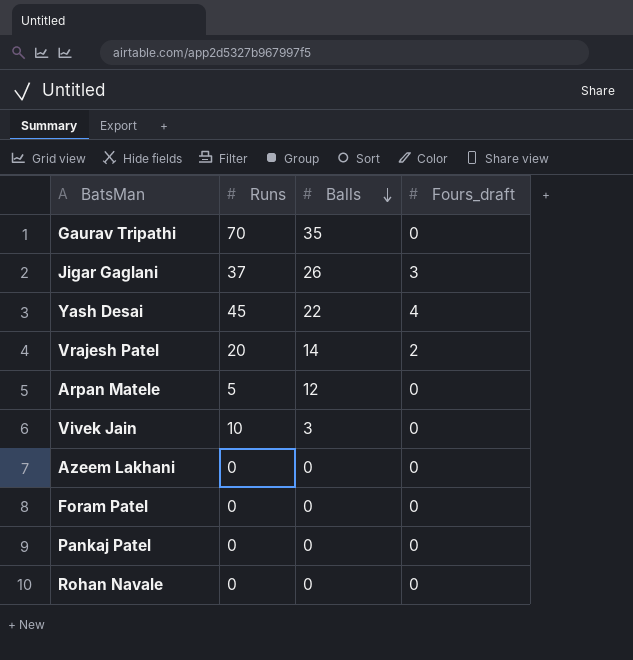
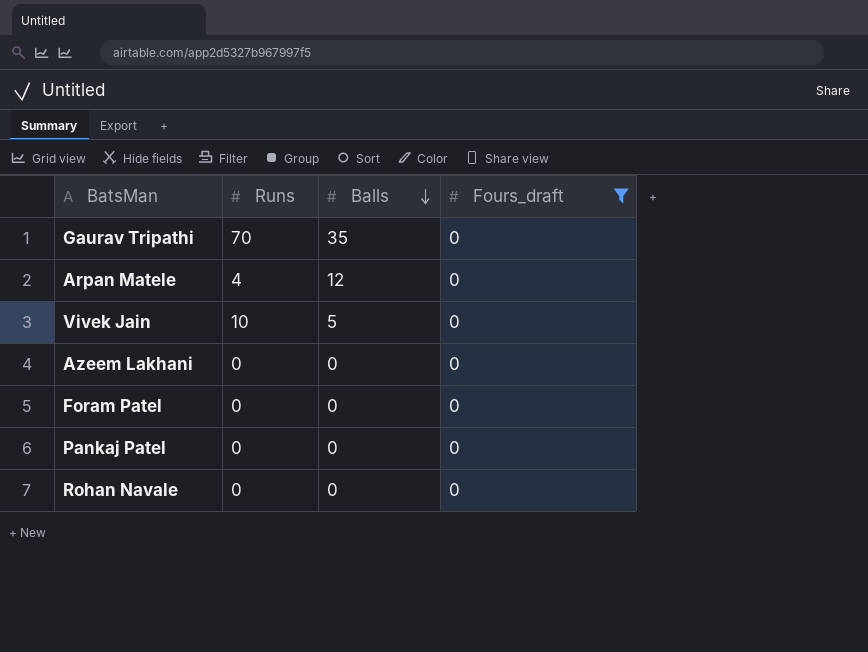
filter: none -> Fours_draft = 0
Arpan Matele | Runs: 5 -> 4
Vivek Jain | Balls: 3 -> 5

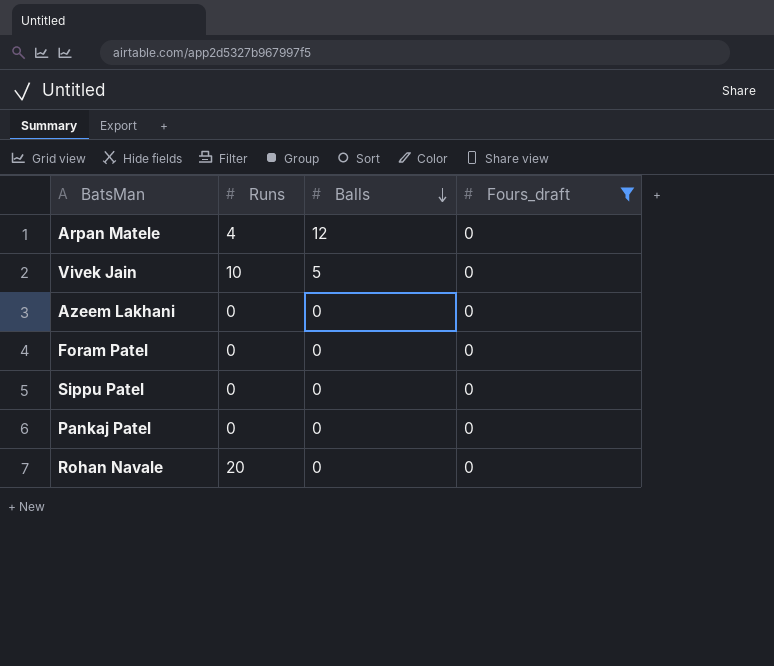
row Gaurav Tripathi: 70 | 35 | 0 -> none
row Sippu Patel: none -> 0 | 0 | 0
Rohan Navale | Runs: 0 -> 20

